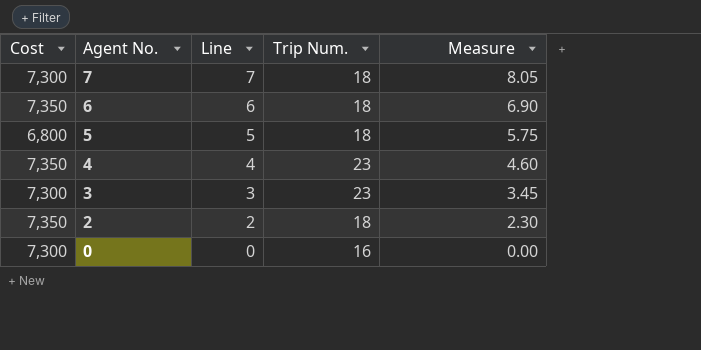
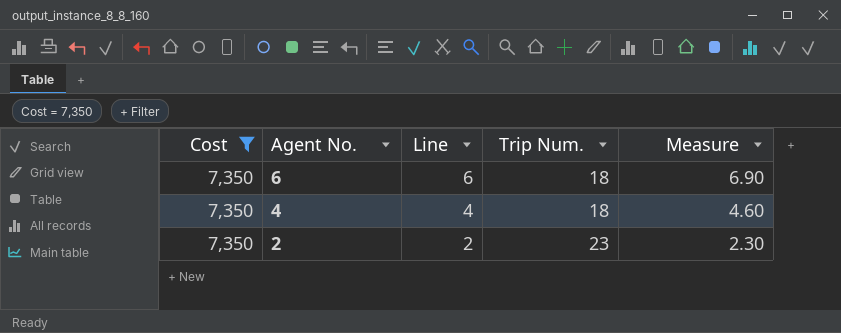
filter: none -> Cost = 7,350
4 | Trip Num.: 23 -> 18
2 | Trip Num.: 18 -> 23

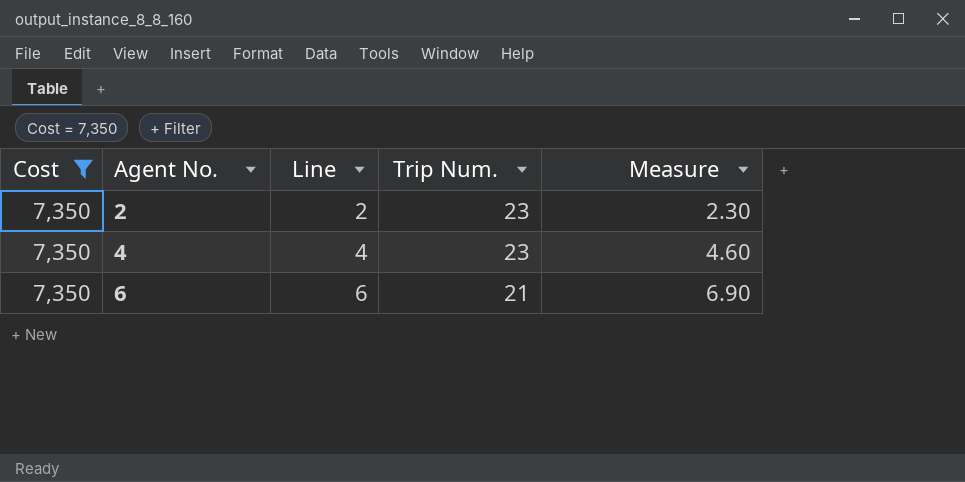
row order: Agent No. descending -> Agent No. ascending
4 | Trip Num.: 18 -> 23
6 | Trip Num.: 18 -> 21

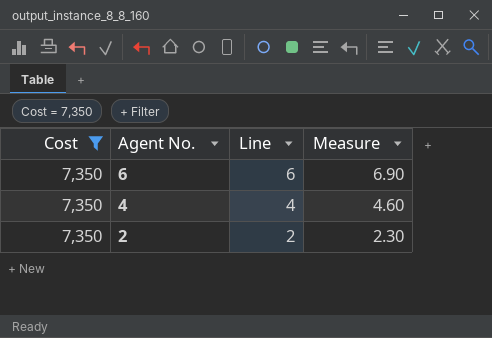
row order: Agent No. ascending -> Agent No. descending
column Trip Num. | position: 4 -> none

